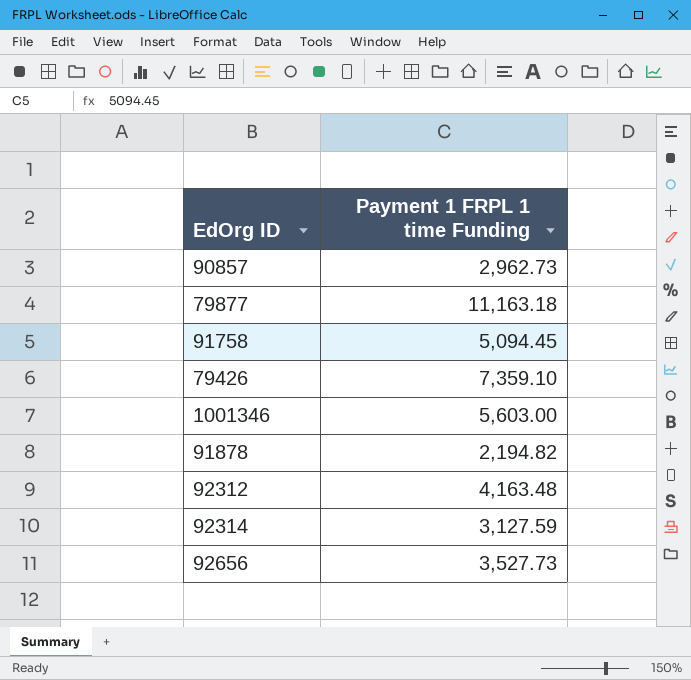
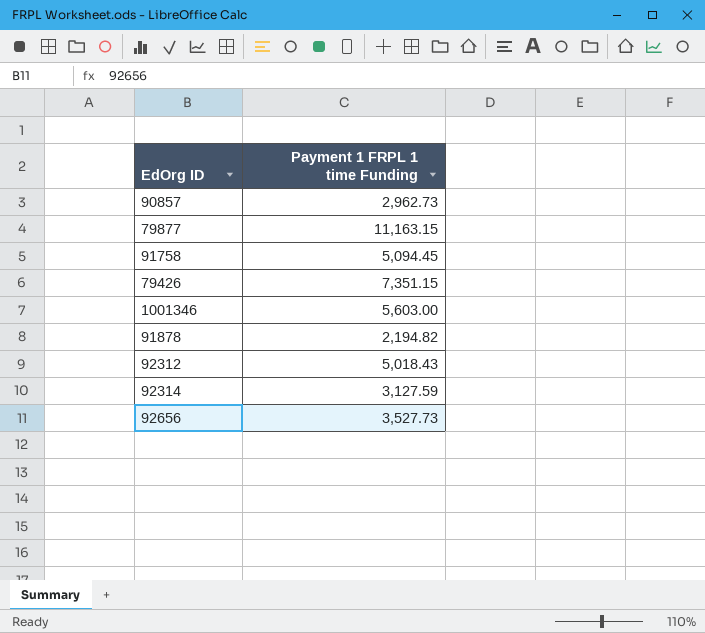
79877 | Payment 1 FRPL 1 time Funding: 11,163.18 -> 11,163.15
79426 | Payment 1 FRPL 1 time Funding: 7,359.10 -> 7,351.15
92312 | Payment 1 FRPL 1 time Funding: 4,163.48 -> 5,018.43

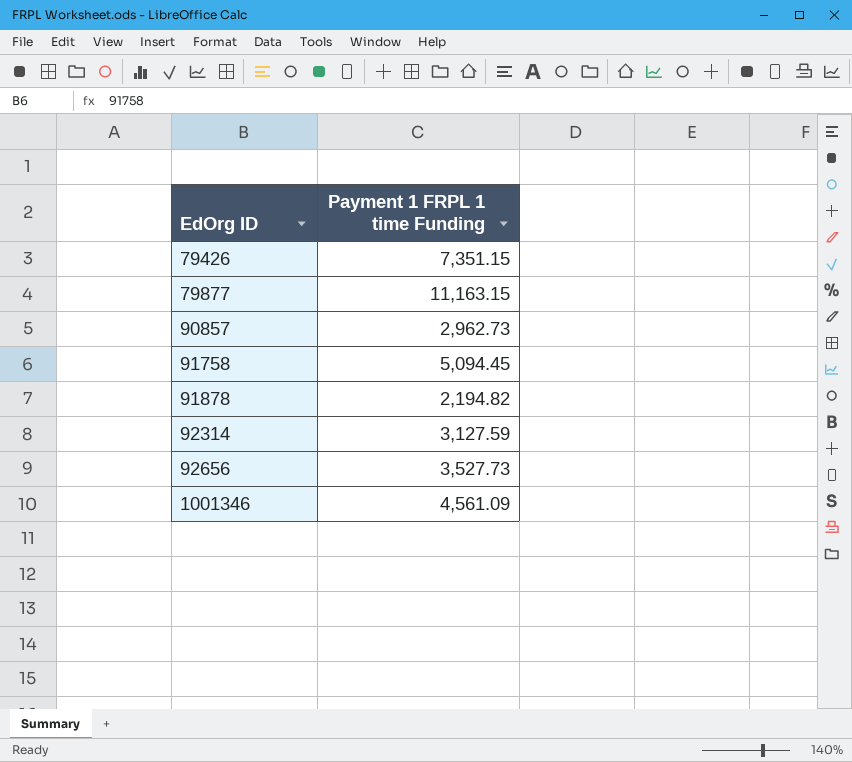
row order: none -> EdOrg ID ascending
row 92312: 5,018.43 -> none
1001346 | Payment 1 FRPL 1 time Funding: 5,603.00 -> 4,561.09

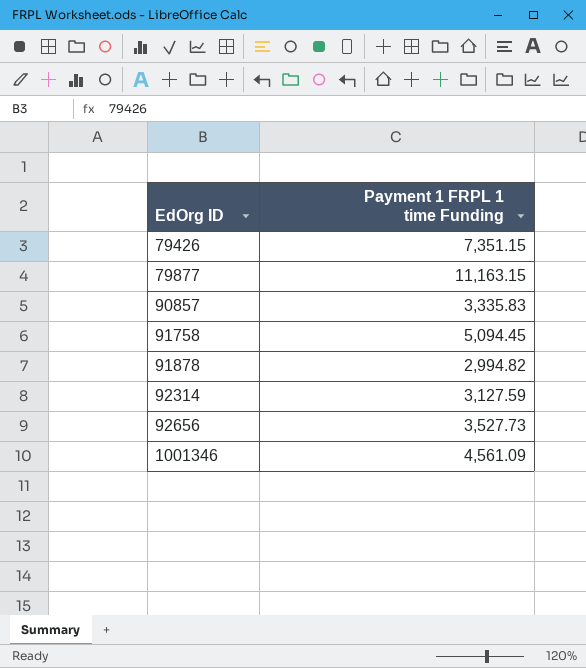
90857 | Payment 1 FRPL 1 time Funding: 2,962.73 -> 3,335.83
91878 | Payment 1 FRPL 1 time Funding: 2,194.82 -> 2,994.82

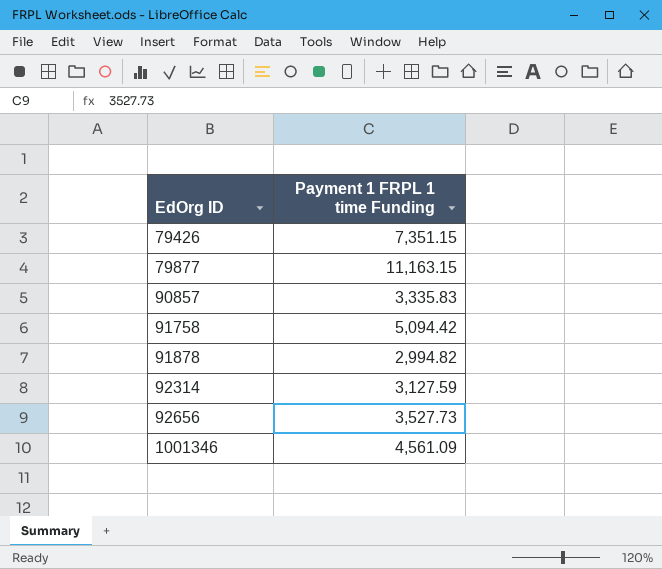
91758 | Payment 1 FRPL 1 time Funding: 5,094.45 -> 5,094.42

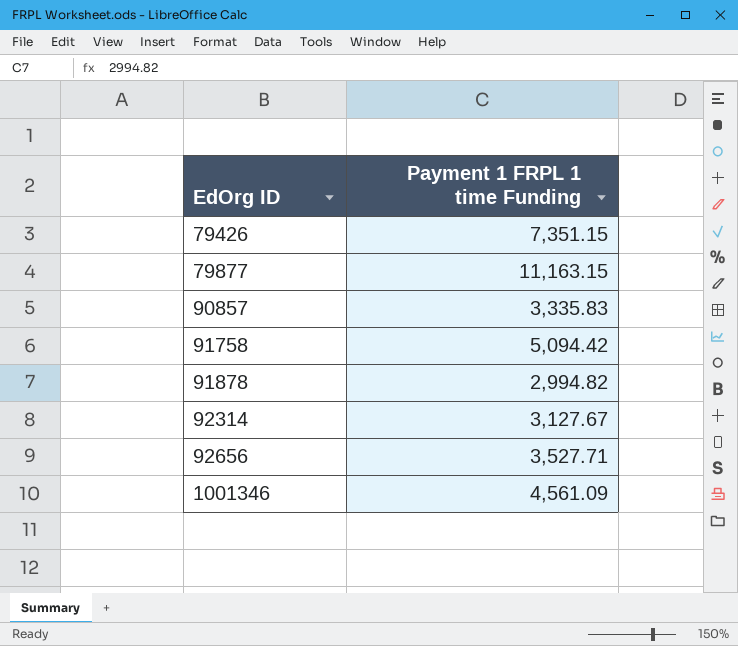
92314 | Payment 1 FRPL 1 time Funding: 3,127.59 -> 3,127.67
92656 | Payment 1 FRPL 1 time Funding: 3,527.73 -> 3,527.71

